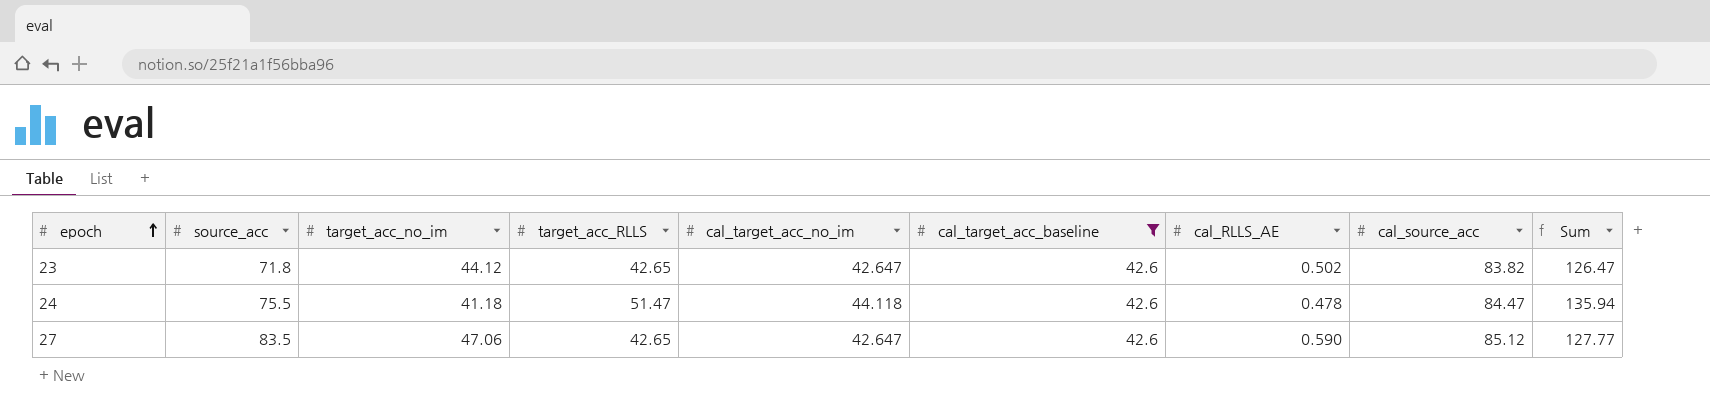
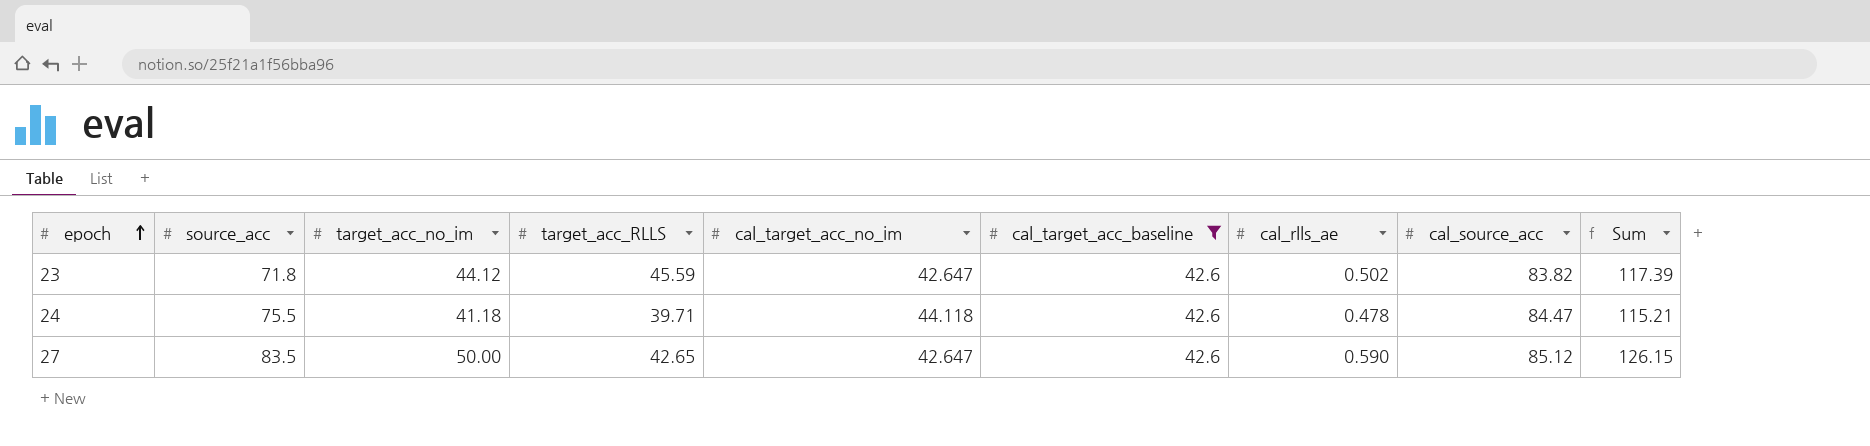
column name: cal_RLLS_AE -> cal_rlls_ae
column Sum | formula: [target_acc_RLLS] + [cal_source_acc] -> [source_acc] + [target_acc_RLLS]
23 | target_acc_RLLS: 42.65 -> 45.59
24 | target_acc_RLLS: 51.47 -> 39.71
27 | target_acc_no_im: 47.06 -> 50.00

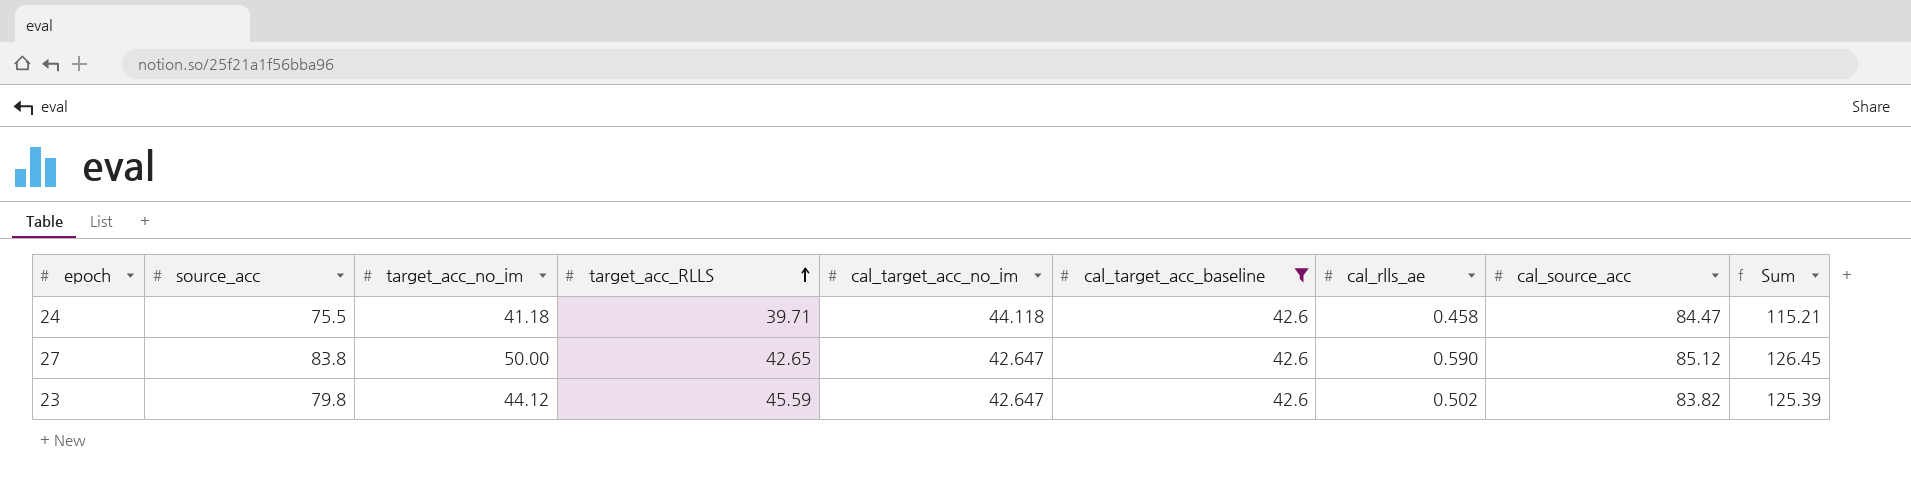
row order: epoch ascending -> target_acc_RLLS ascending
24 | cal_rlls_ae: 0.478 -> 0.458
27 | source_acc: 83.5 -> 83.8
27 | Sum: 126.15 -> 126.45
23 | source_acc: 71.8 -> 79.8
23 | Sum: 117.39 -> 125.39

